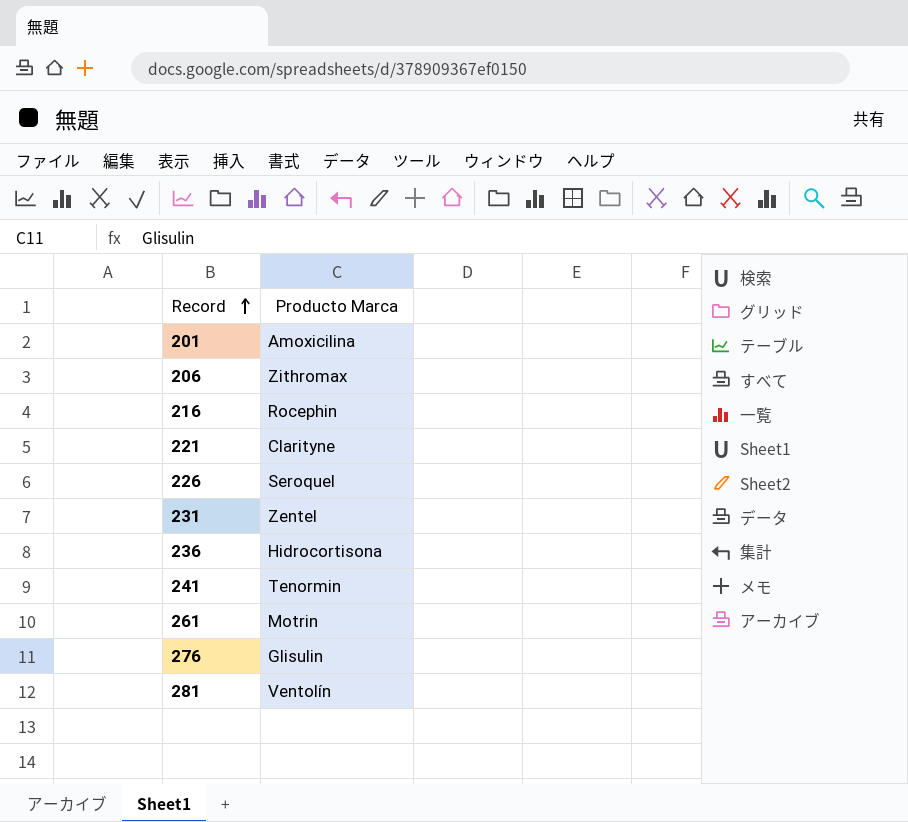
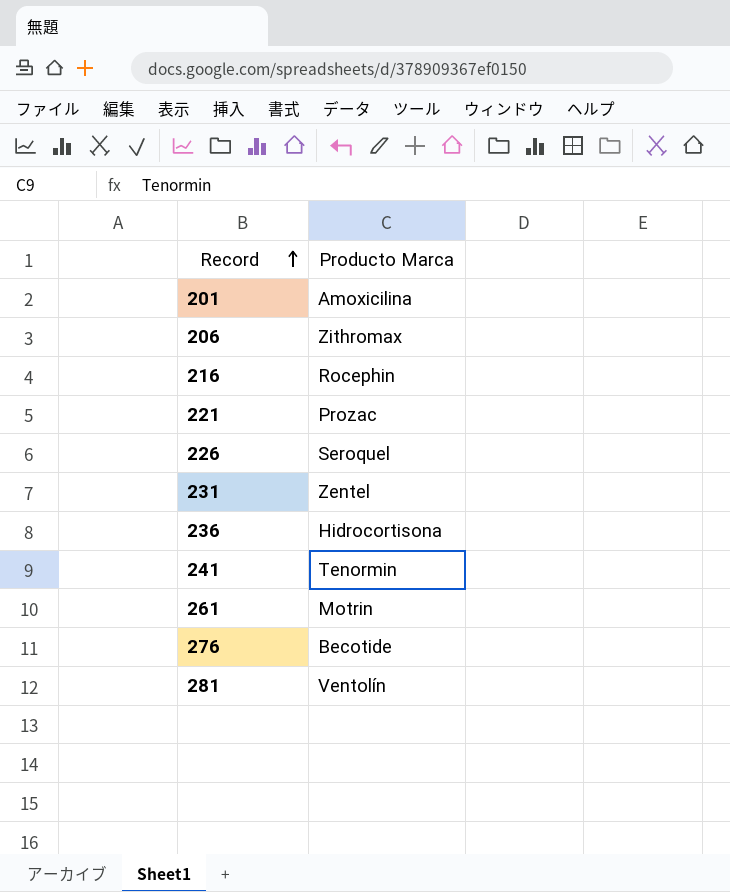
221 | Producto Marca: Clarityne -> Prozac
276 | Producto Marca: Glisulin -> Becotide

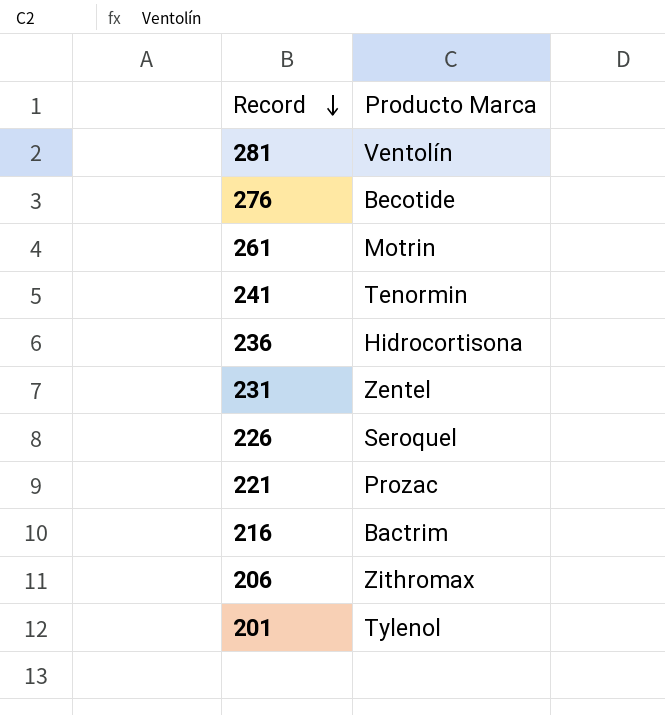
row order: Record ascending -> Record descending
216 | Producto Marca: Rocephin -> Bactrim
201 | Producto Marca: Amoxicilina -> Tylenol

